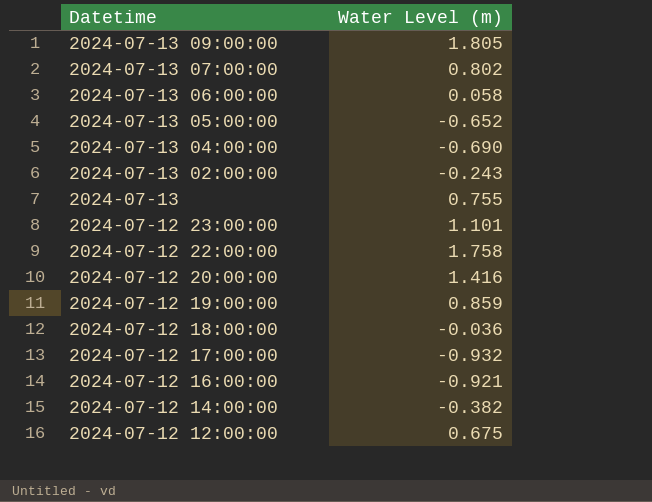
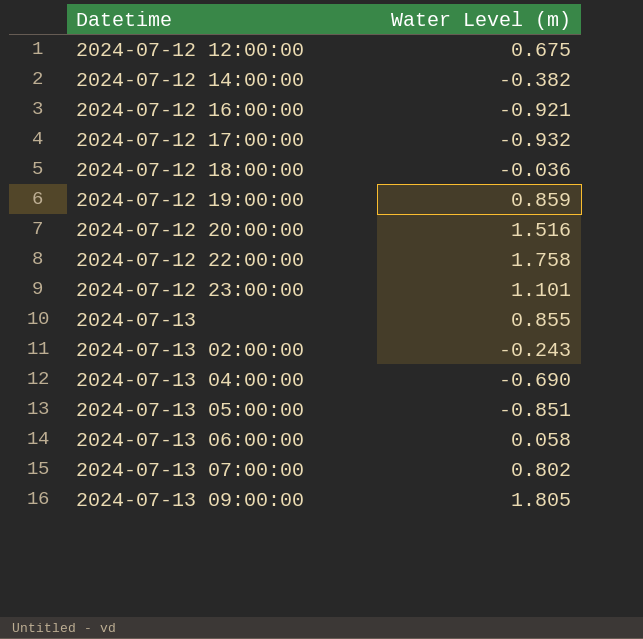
row order: Datetime descending -> Datetime ascending
2024-07-12 20:00:00 | Water Level (m): 1.416 -> 1.516
2024-07-13 | Water Level (m): 0.755 -> 0.855
2024-07-13 05:00:00 | Water Level (m): -0.652 -> -0.851

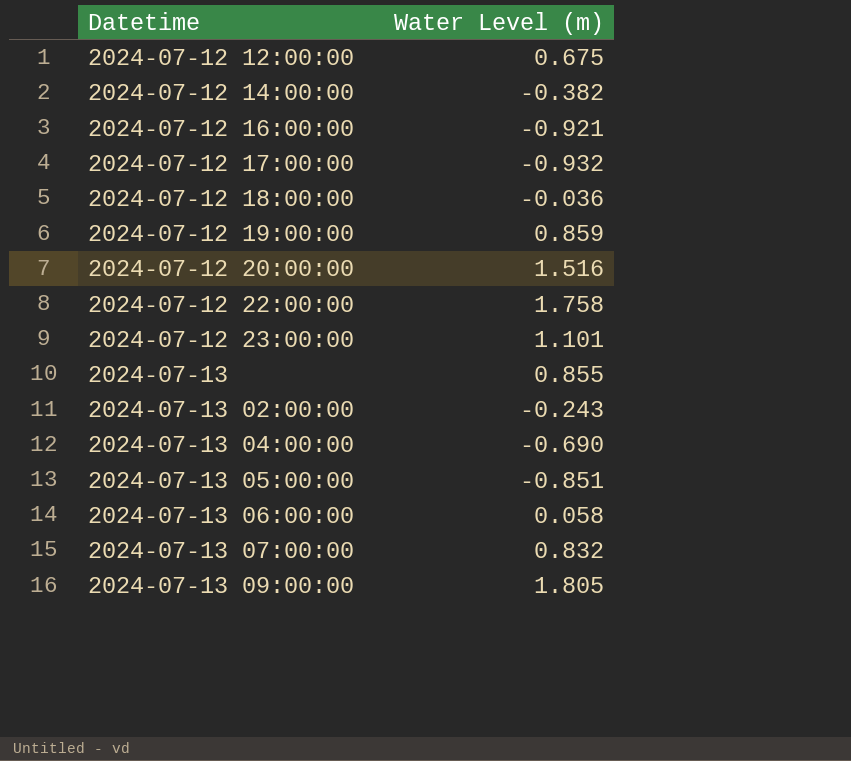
2024-07-13 07:00:00 | Water Level (m): 0.802 -> 0.832

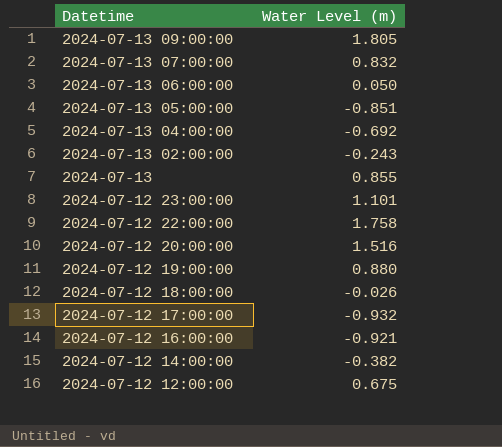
row order: Datetime ascending -> Datetime descending
2024-07-13 06:00:00 | Water Level (m): 0.058 -> 0.050
2024-07-13 04:00:00 | Water Level (m): -0.690 -> -0.692
2024-07-12 19:00:00 | Water Level (m): 0.859 -> 0.880
2024-07-12 18:00:00 | Water Level (m): -0.036 -> -0.026

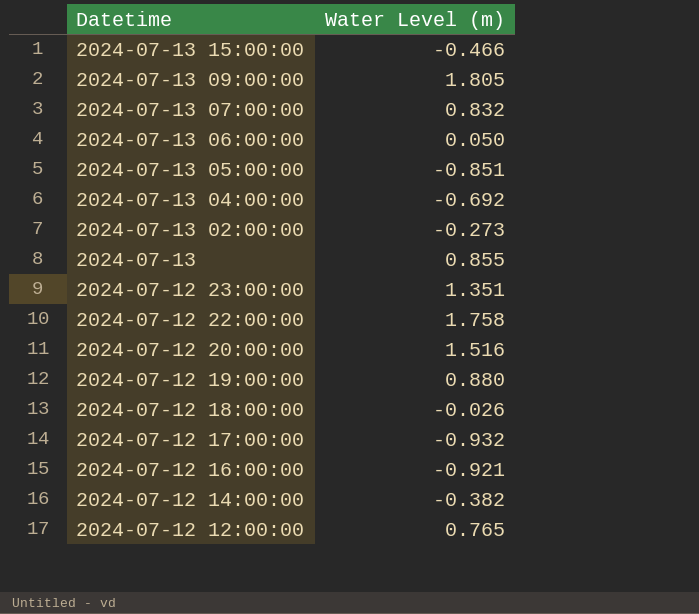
row 2024-07-13 15:00:00: none -> -0.466
2024-07-13 02:00:00 | Water Level (m): -0.243 -> -0.273
2024-07-12 23:00:00 | Water Level (m): 1.101 -> 1.351
2024-07-12 12:00:00 | Water Level (m): 0.675 -> 0.765

